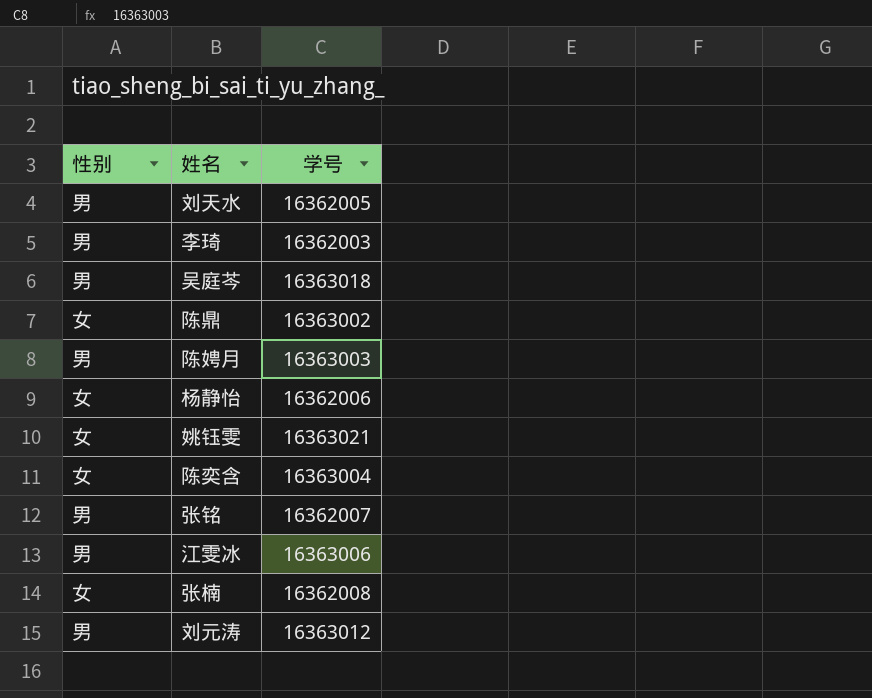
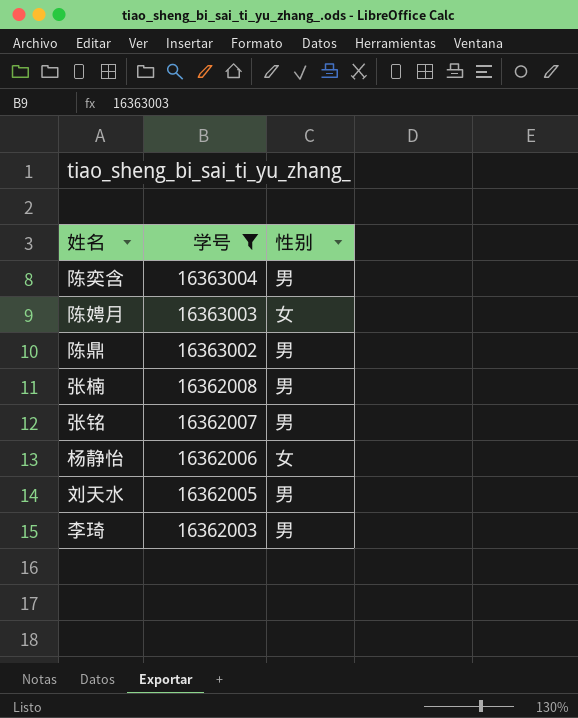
filter: none -> 学号 <= 16363004
row order: none -> 学号 descending
column 性别 | position: 1 -> 3
陈奕含 | 性别: 女 -> 男
陈娉月 | 性别: 男 -> 女
陈鼎 | 性别: 女 -> 男
张楠 | 性别: 女 -> 男

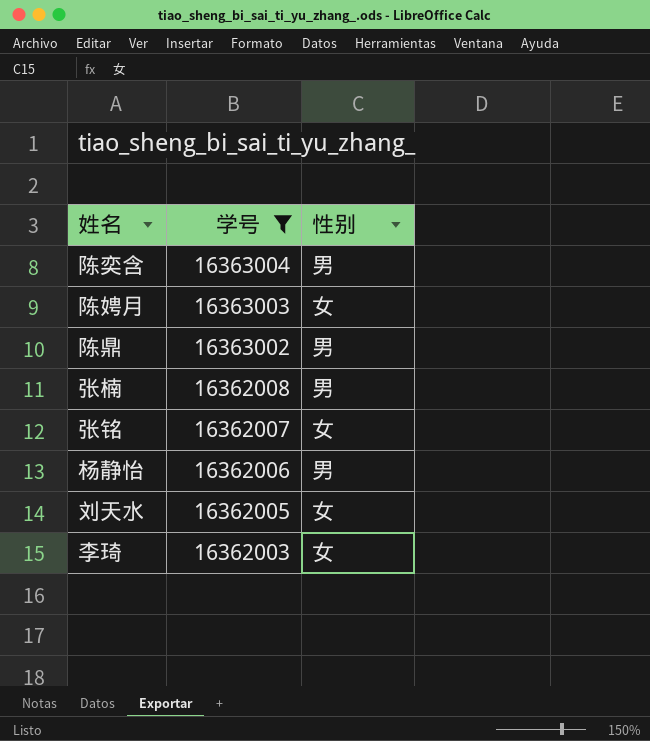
张铭 | 性别: 男 -> 女
杨静怡 | 性别: 女 -> 男
刘天水 | 性别: 男 -> 女
李琦 | 性别: 男 -> 女

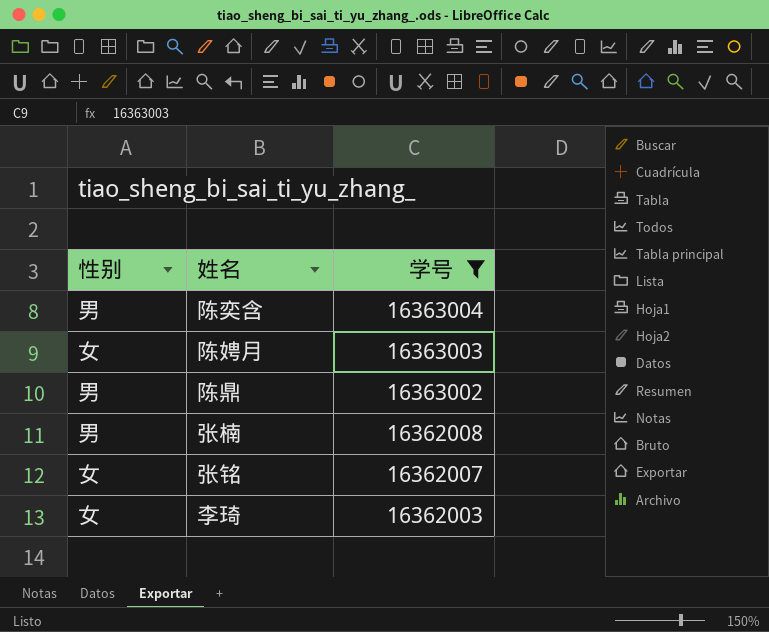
column 性别 | position: 3 -> 1
row 杨静怡: 16362006 | 男 -> none
row 刘天水: 16362005 | 女 -> none

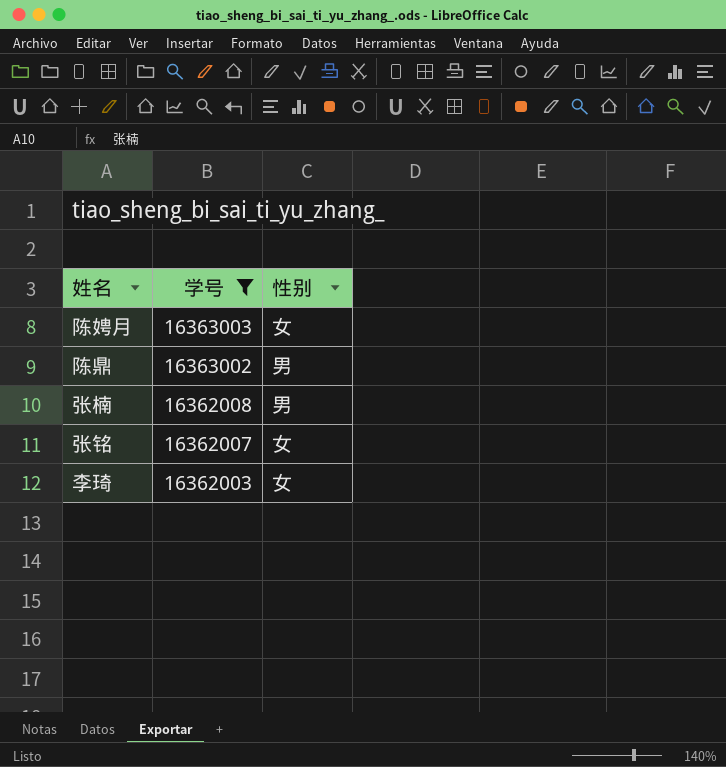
column 性别 | position: 1 -> 3
row 陈奕含: 男 | 16363004 -> none

